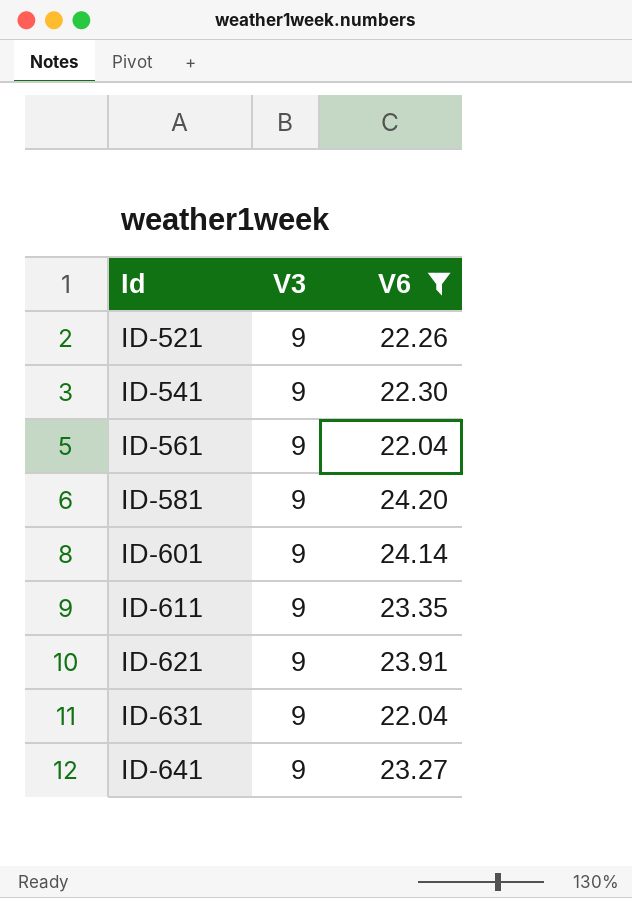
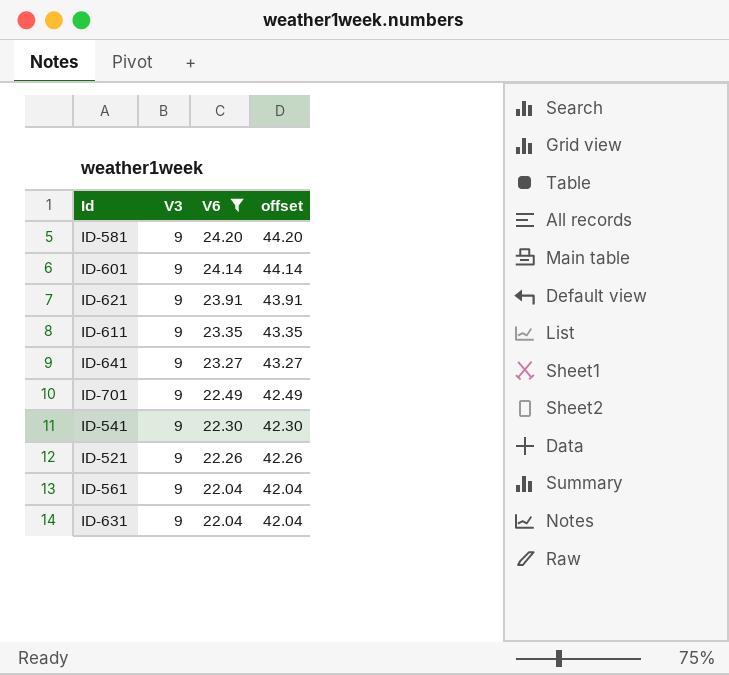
row order: Id ascending -> V6 descending
column offset | formula: none -> [V6] + 20
row ID-701: none -> 9 | 22.49 | 42.49

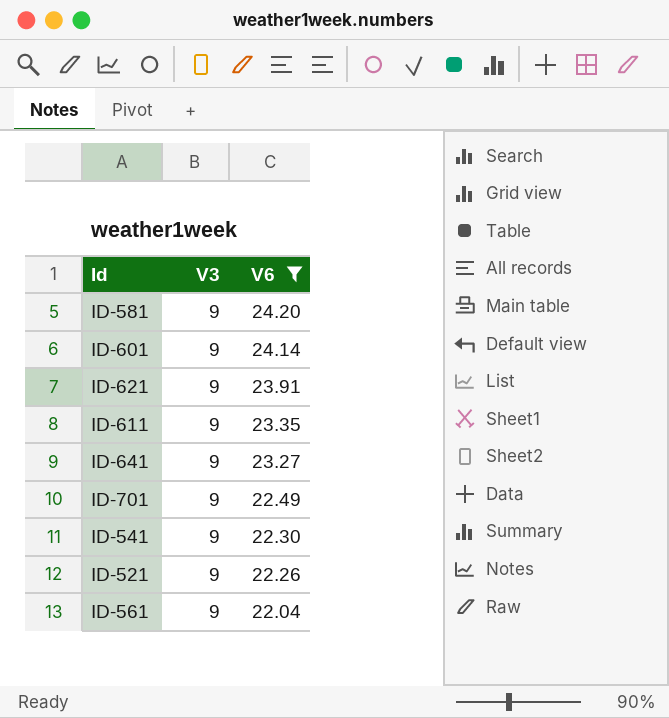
column offset | formula: [V6] + 20 -> none
row ID-631: 9 | 22.04 | 42.04 -> none

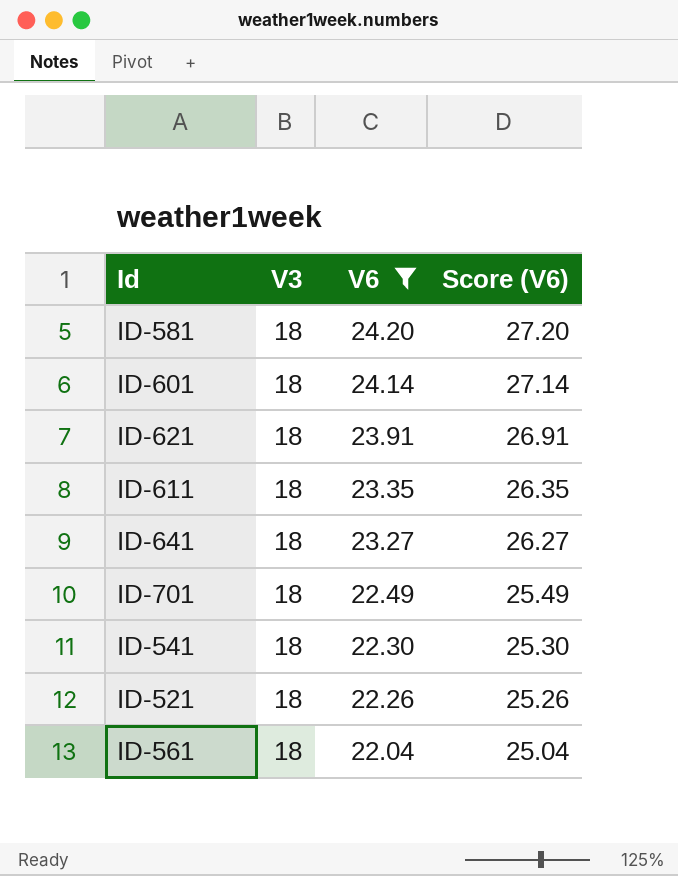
column Score (V6) | formula: none -> [V6] + 3
ID-581 | V3: 9 -> 18
ID-601 | V3: 9 -> 18
ID-621 | V3: 9 -> 18
ID-611 | V3: 9 -> 18
ID-641 | V3: 9 -> 18
ID-701 | V3: 9 -> 18
ID-541 | V3: 9 -> 18
ID-521 | V3: 9 -> 18
ID-561 | V3: 9 -> 18

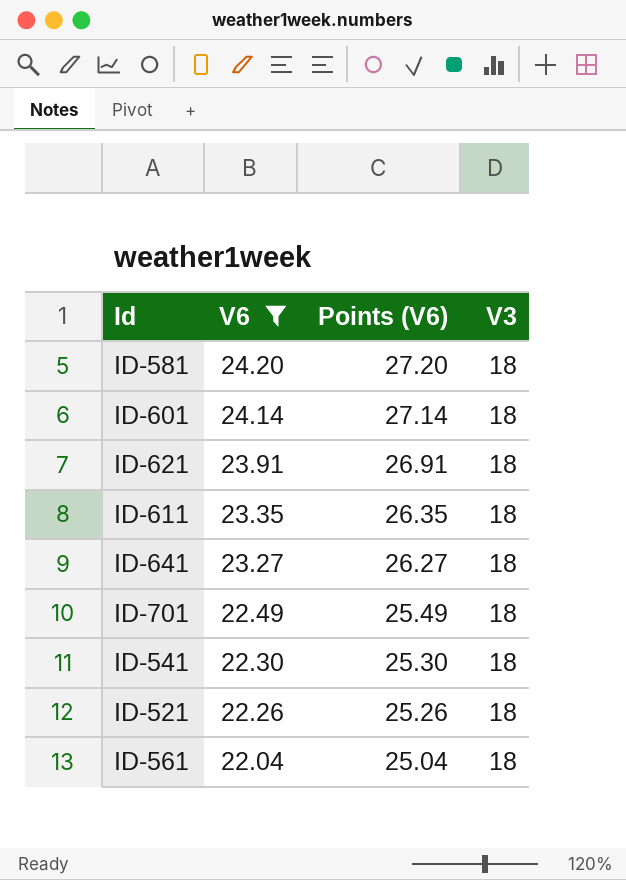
column name: Score (V6) -> Points (V6)
column V3 | position: 2 -> 4

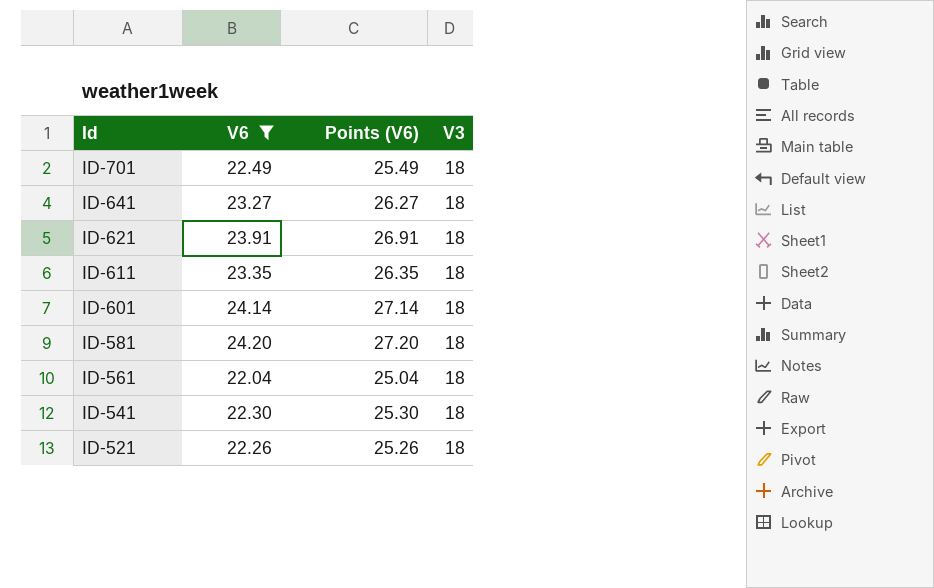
row order: V6 descending -> Id descending

